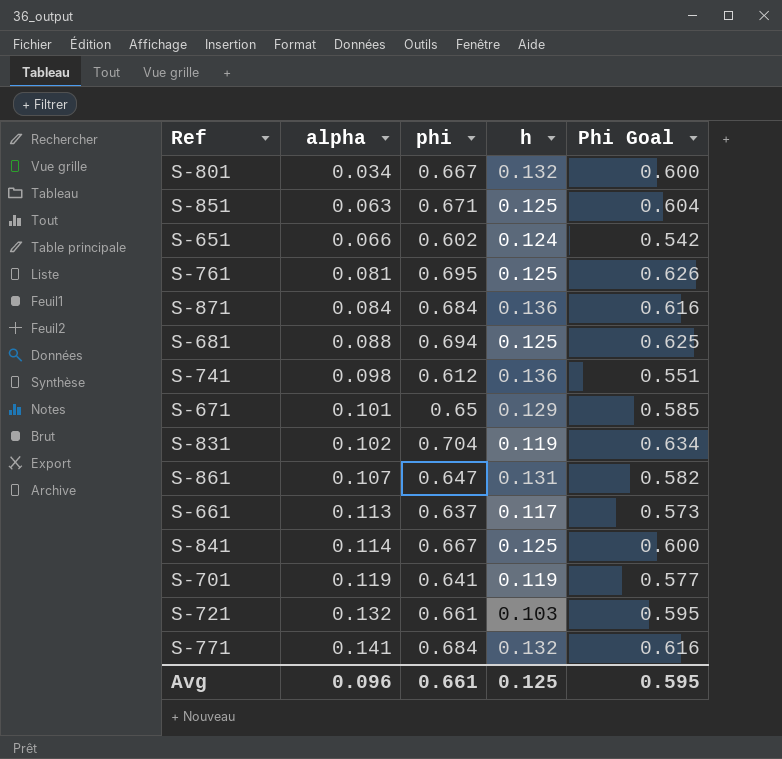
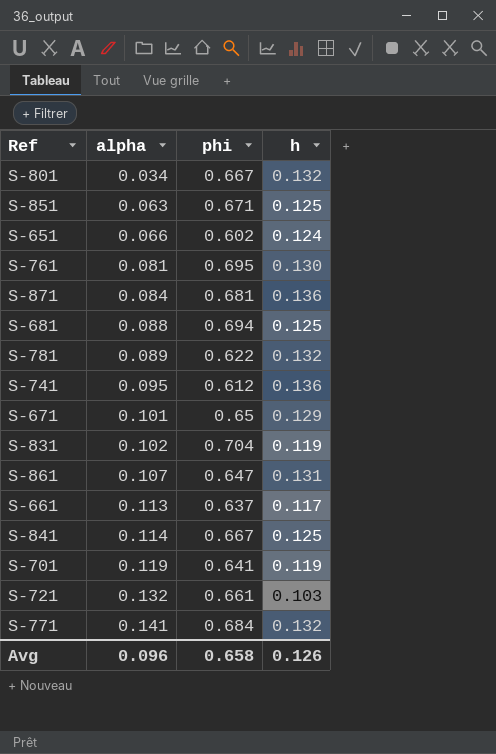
column Phi Goal | formula: [phi] * 0.9 -> none
S-761 | h: 0.125 -> 0.130
S-871 | phi: 0.684 -> 0.681
row S-781: none -> 0.089 | 0.622 | 0.132
S-741 | alpha: 0.098 -> 0.095
Avg | phi: 0.661 -> 0.658
Avg | h: 0.125 -> 0.126

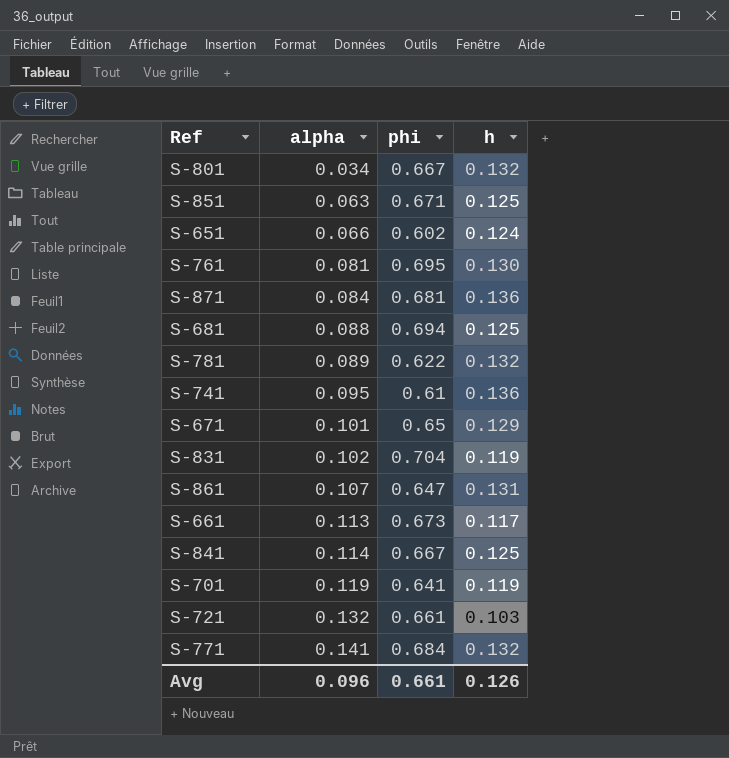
S-741 | phi: 0.612 -> 0.61
S-661 | phi: 0.637 -> 0.673
Avg | phi: 0.658 -> 0.661

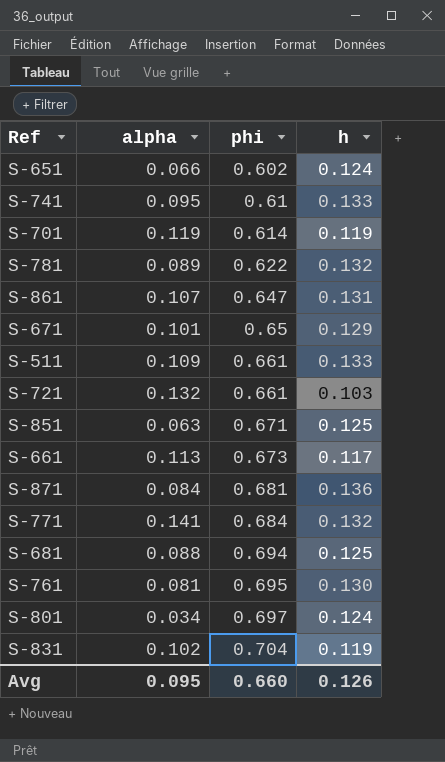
row order: alpha ascending -> phi ascending
row S-841: 0.114 | 0.667 | 0.125 -> none
S-741 | h: 0.136 -> 0.133
S-701 | phi: 0.641 -> 0.614
row S-511: none -> 0.109 | 0.661 | 0.133
S-801 | phi: 0.667 -> 0.697
S-801 | h: 0.132 -> 0.124
Avg | alpha: 0.096 -> 0.095
Avg | phi: 0.661 -> 0.660

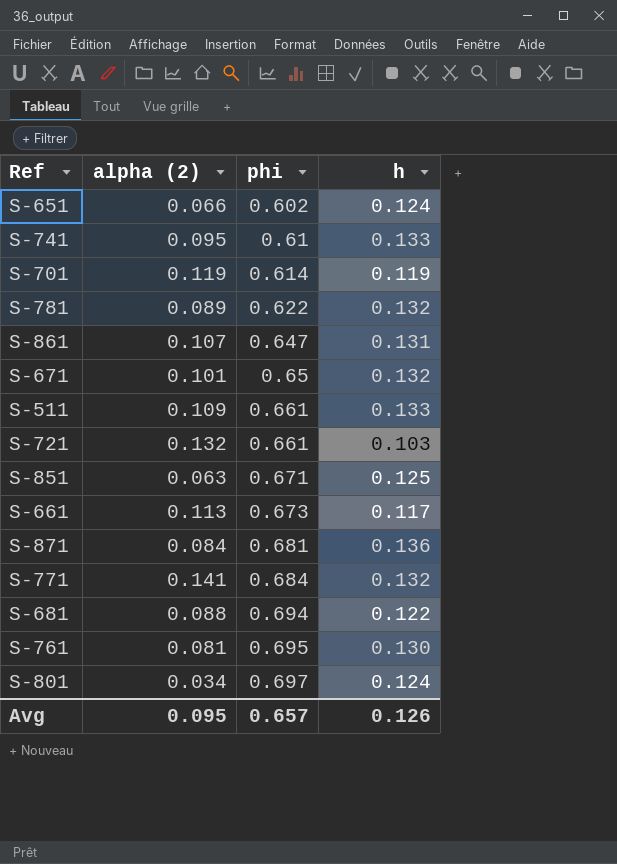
column name: alpha -> alpha (2)
row S-831: 0.102 | 0.704 | 0.119 -> none
S-671 | h: 0.129 -> 0.132
S-681 | h: 0.125 -> 0.122
Avg | phi: 0.660 -> 0.657

